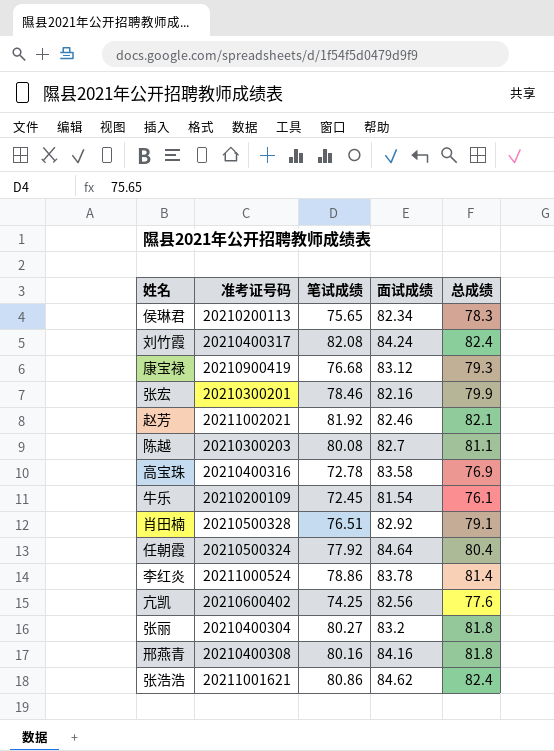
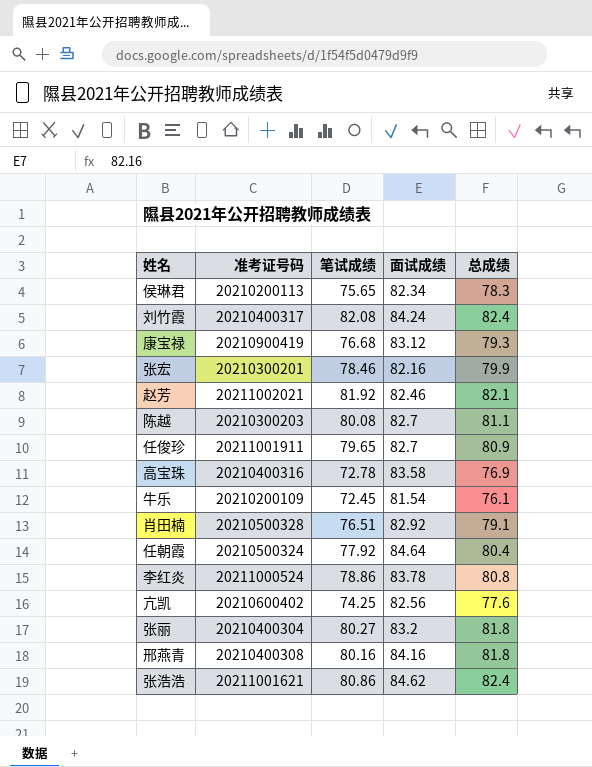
row 任俊珍: none -> 20211001911 | 79.65 | 82.7 | 80.9
李红炎 | 总成绩: 81.4 -> 80.8

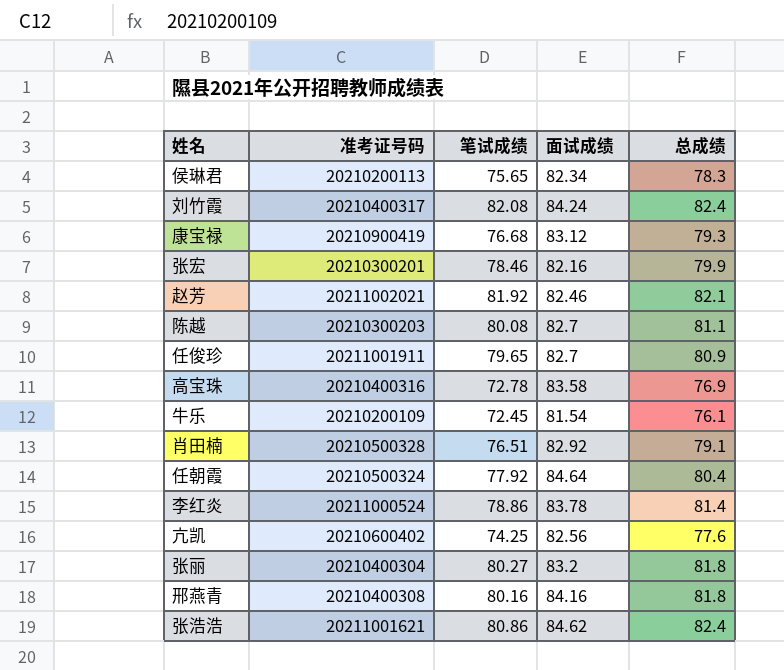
李红炎 | 总成绩: 80.8 -> 81.4

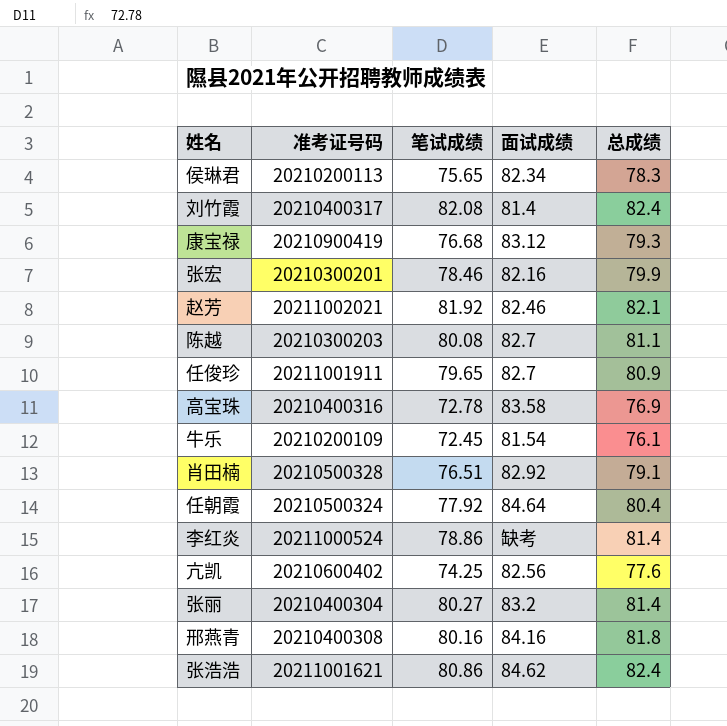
刘竹霞 | 面试成绩: 84.24 -> 81.4
李红炎 | 面试成绩: 83.78 -> 缺考
张丽 | 总成绩: 81.8 -> 81.4

